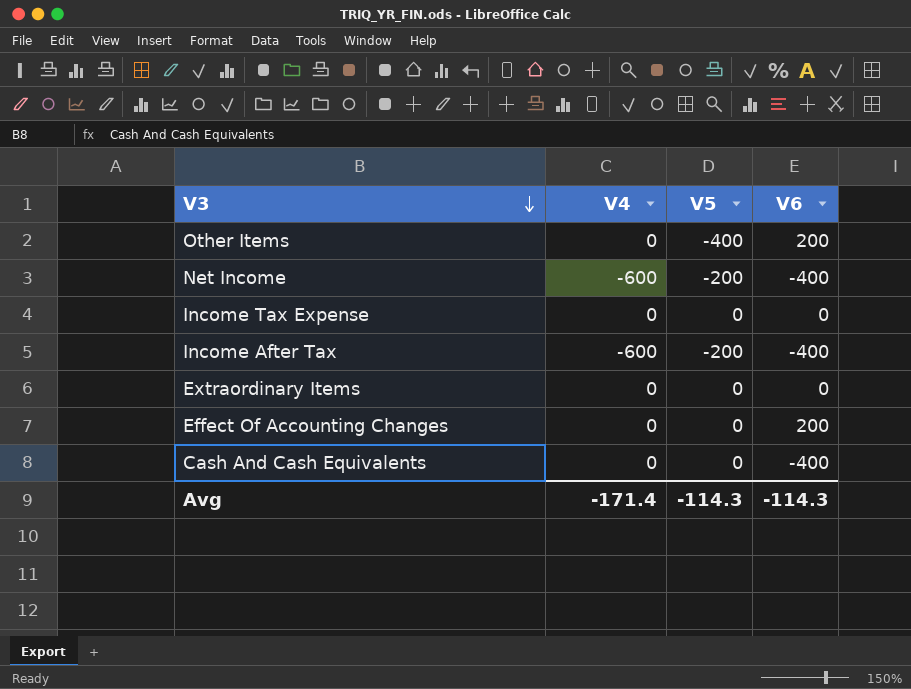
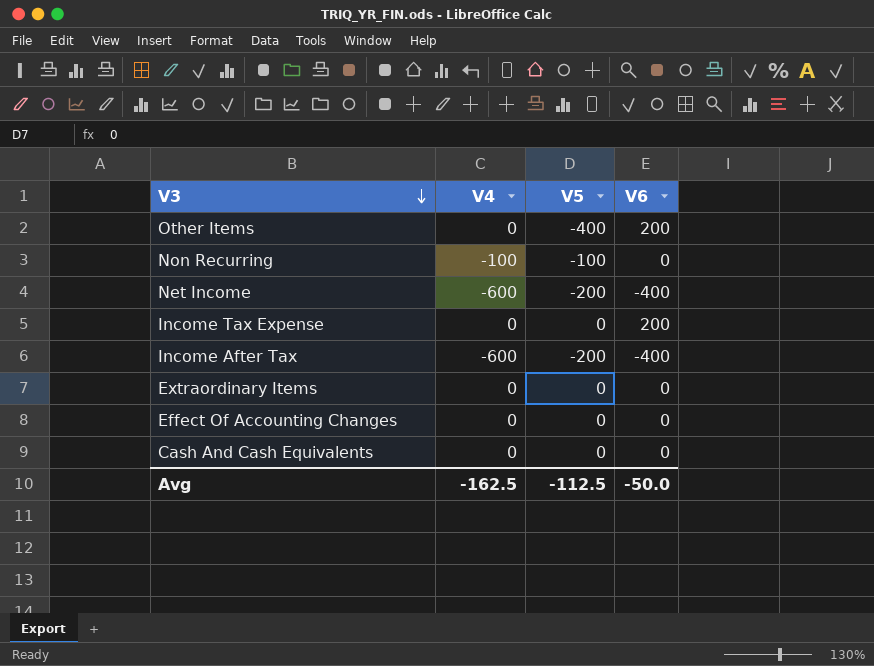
row Non Recurring: none -> -100 | -100 | 0
Income Tax Expense | V6: 0 -> 200
Effect Of Accounting Changes | V6: 200 -> 0
Cash And Cash Equivalents | V6: -400 -> 0
Avg | V4: -171.4 -> -162.5
Avg | V5: -114.3 -> -112.5
Avg | V6: -114.3 -> -50.0

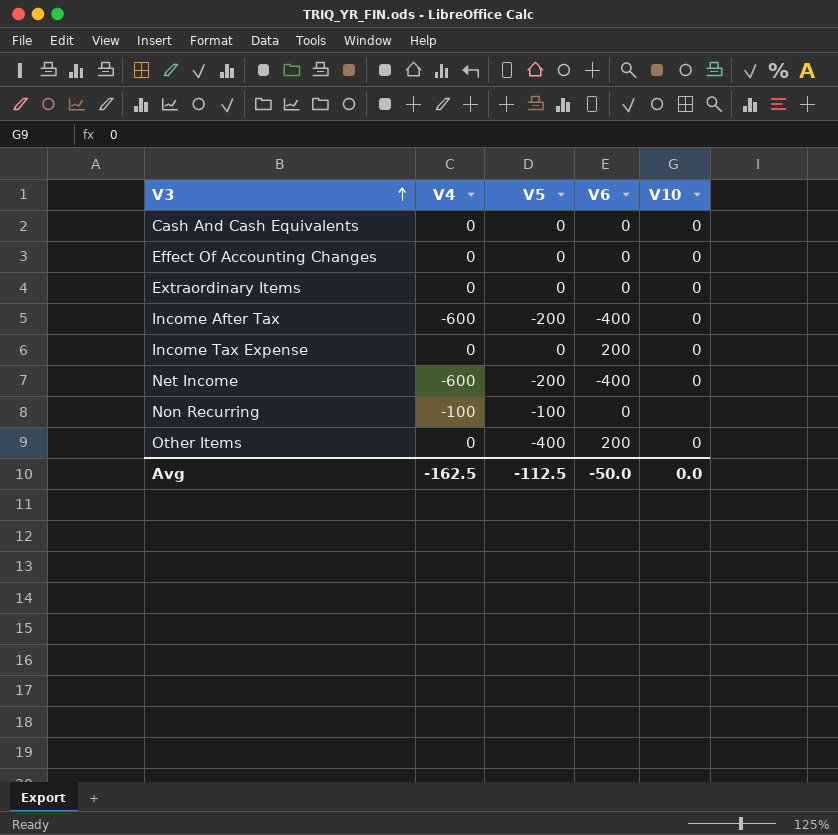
row order: V3 descending -> V3 ascending
column V10 | position: none -> 5

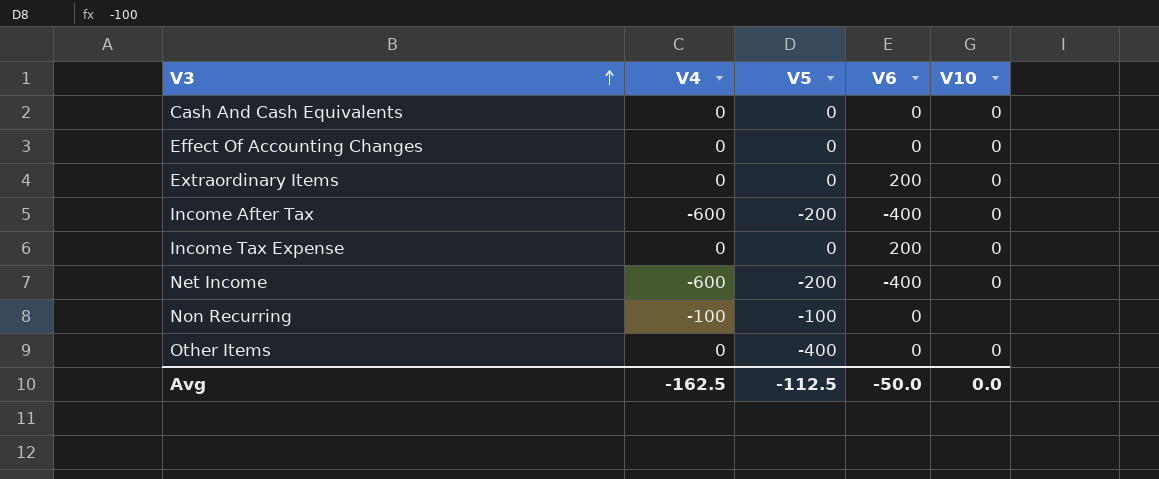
Extraordinary Items | V6: 0 -> 200
Other Items | V6: 200 -> 0

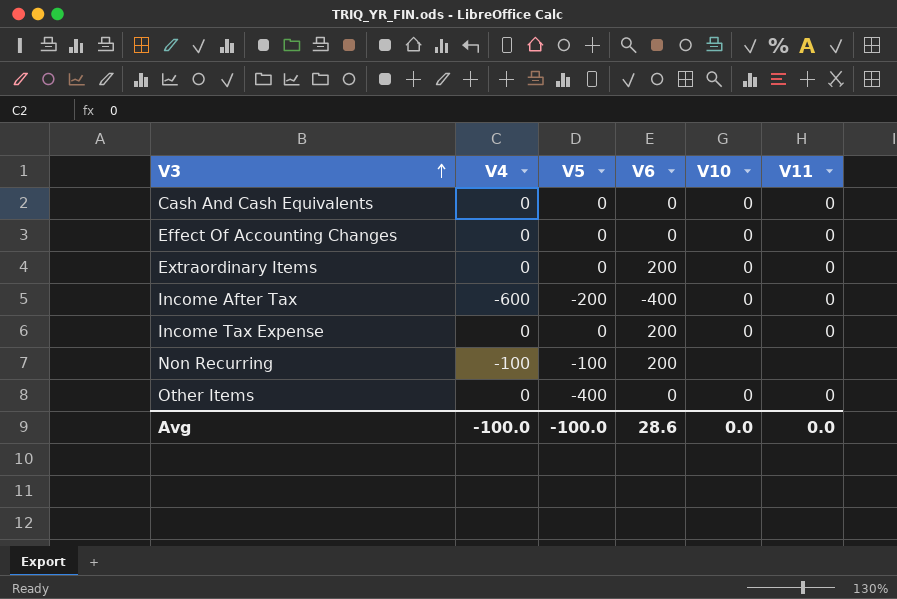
column V11 | position: none -> 6
row Net Income: -600 | -200 | -400 | 0 -> none
Non Recurring | V6: 0 -> 200
Avg | V4: -162.5 -> -100.0
Avg | V5: -112.5 -> -100.0
Avg | V6: -50.0 -> 28.6

